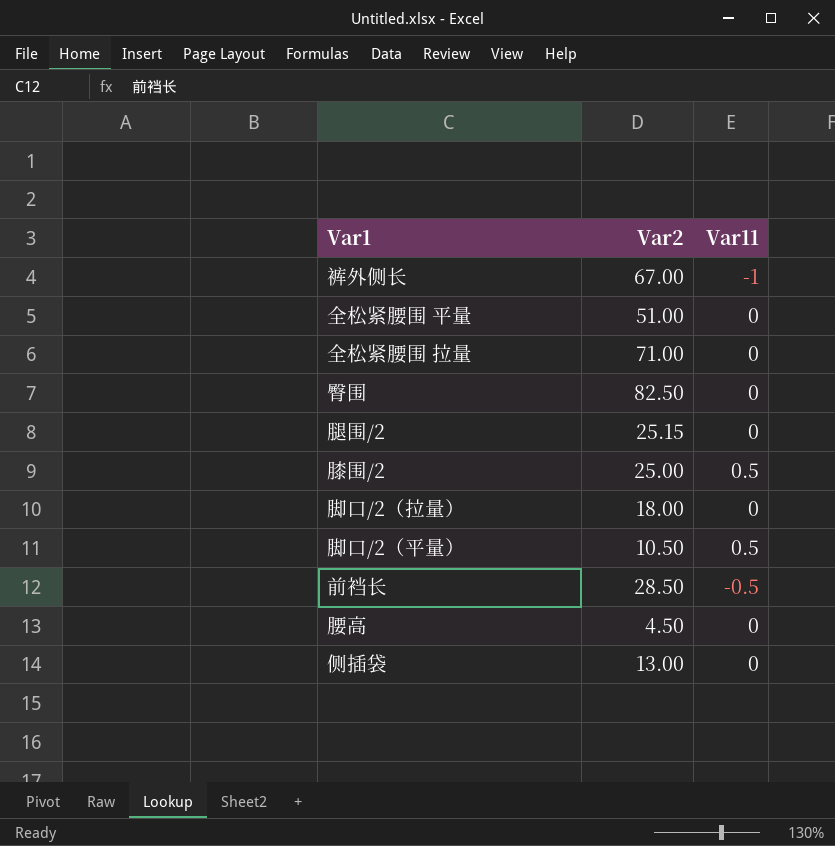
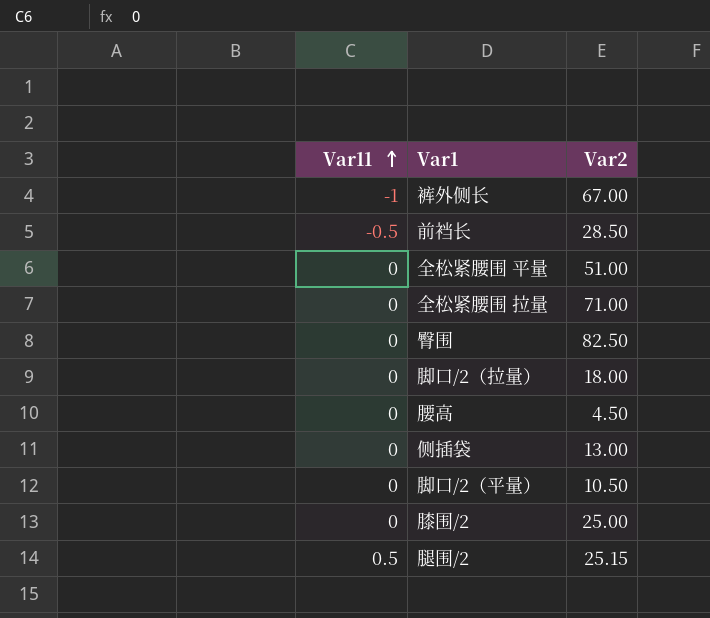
row order: none -> Var11 ascending
column Var11 | position: 3 -> 1
脚口/2（平量） | Var11: 0.5 -> 0
膝围/2 | Var11: 0.5 -> 0
腿围/2 | Var11: 0 -> 0.5

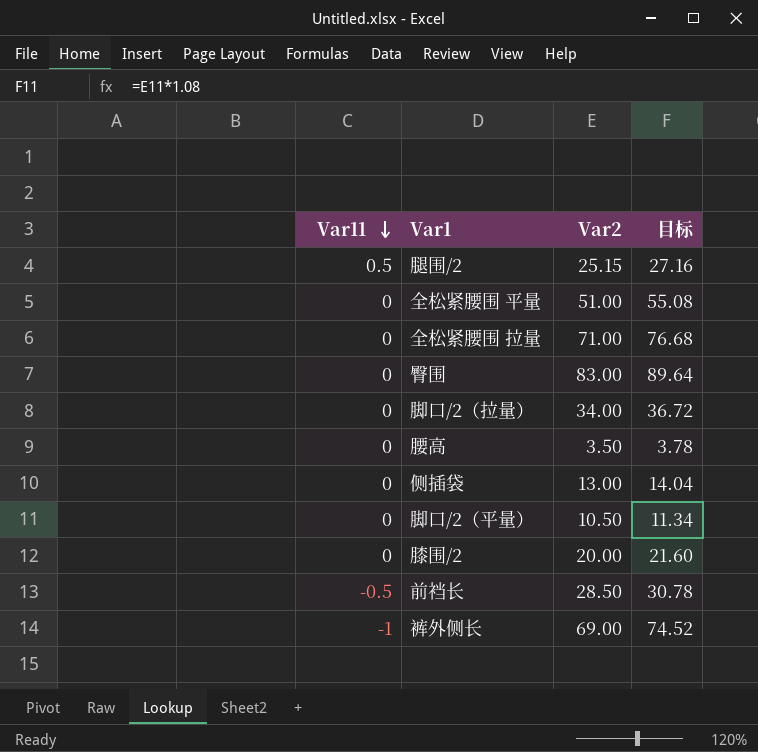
row order: Var11 ascending -> Var11 descending
column 目标 | formula: none -> [Var2] * 1.08
臀围 | Var2: 82.50 -> 83.00
脚口/2（拉量） | Var2: 18.00 -> 34.00
腰高 | Var2: 4.50 -> 3.50
膝围/2 | Var2: 25.00 -> 20.00
裤外侧长 | Var2: 67.00 -> 69.00

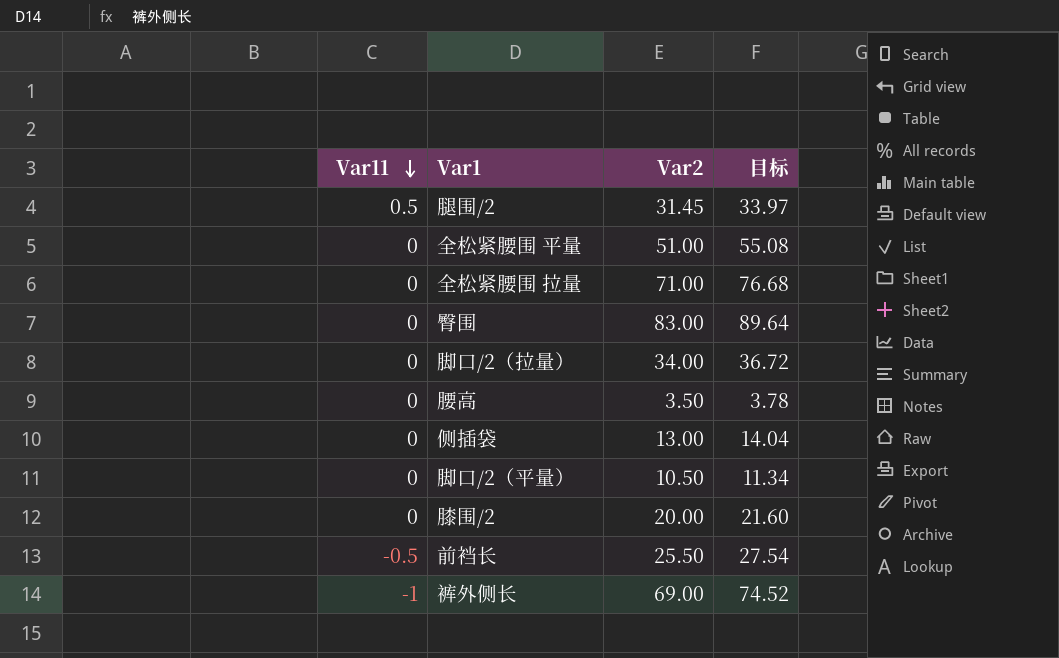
腿围/2 | Var2: 25.15 -> 31.45
腿围/2 | 目标: 27.16 -> 33.97
前裆长 | Var2: 28.50 -> 25.50
前裆长 | 目标: 30.78 -> 27.54

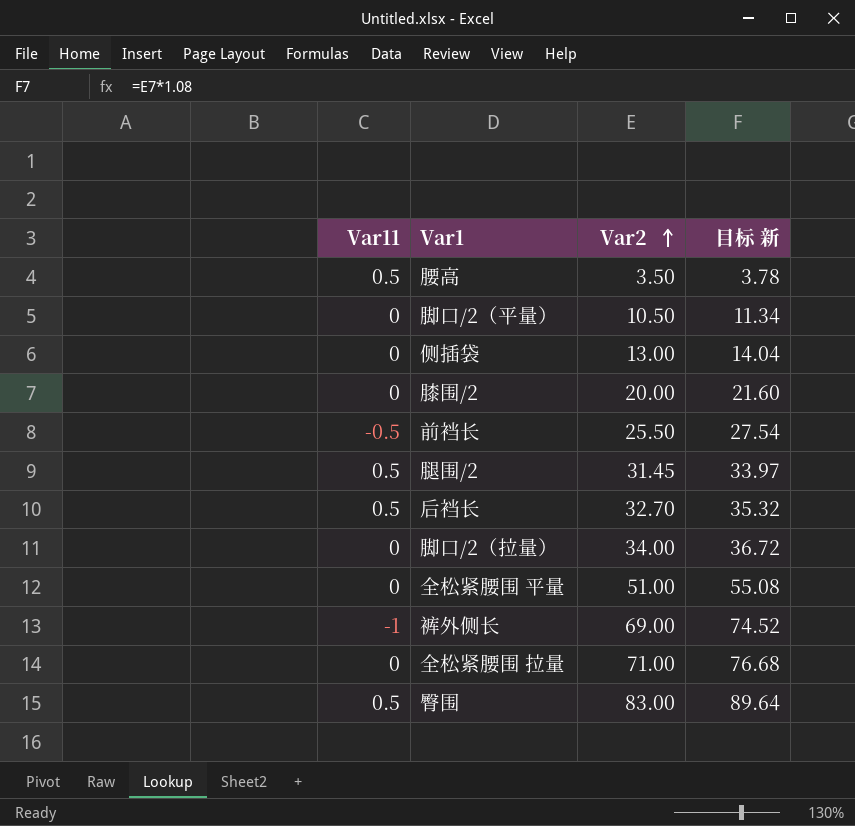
row order: Var11 descending -> Var2 ascending
column name: 目标 -> 目标 新
腰高 | Var11: 0 -> 0.5
row 后裆长: none -> 0.5 | 32.70 | 35.32
臀围 | Var11: 0 -> 0.5

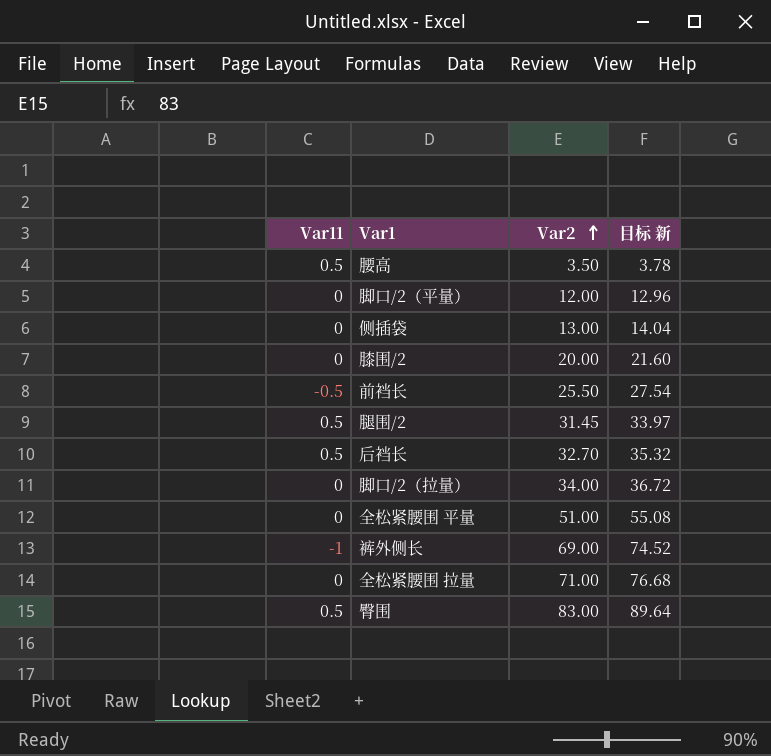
脚口/2（平量） | Var2: 10.50 -> 12.00
脚口/2（平量） | 目标 新: 11.34 -> 12.96

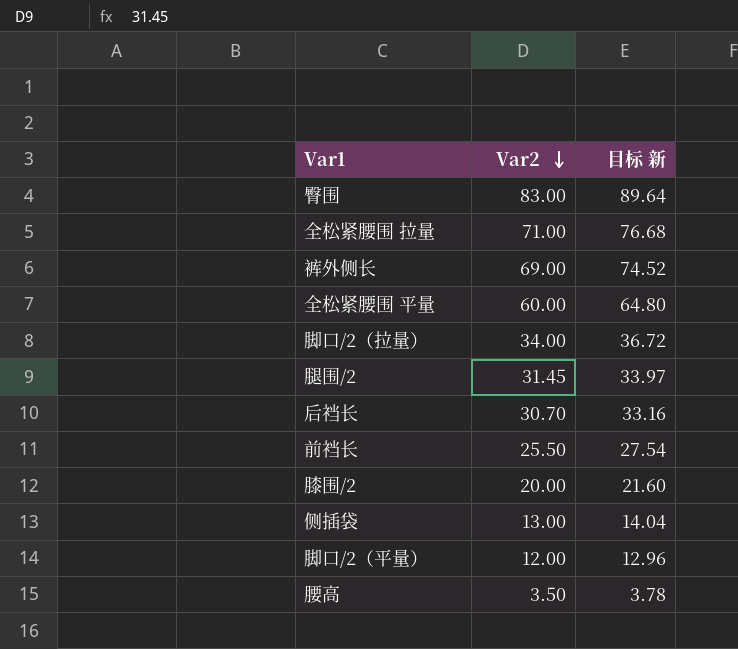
row order: Var2 ascending -> Var2 descending
column Var11 | position: 1 -> none
全松紧腰围 平量 | Var2: 51.00 -> 60.00
全松紧腰围 平量 | 目标 新: 55.08 -> 64.80
后裆长 | Var2: 32.70 -> 30.70
后裆长 | 目标 新: 35.32 -> 33.16

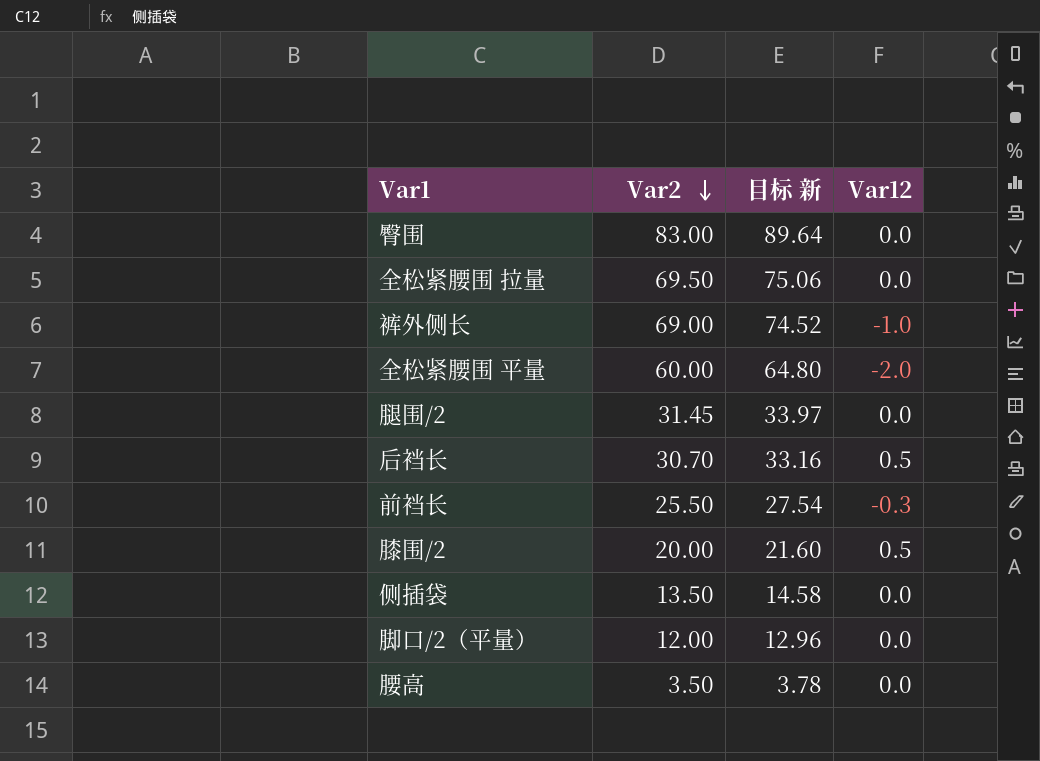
column Var12 | position: none -> 4
row 脚口/2（拉量）: 34.00 | 36.72 -> none
全松紧腰围 拉量 | Var2: 71.00 -> 69.50
全松紧腰围 拉量 | 目标 新: 76.68 -> 75.06
侧插袋 | Var2: 13.00 -> 13.50
侧插袋 | 目标 新: 14.04 -> 14.58

